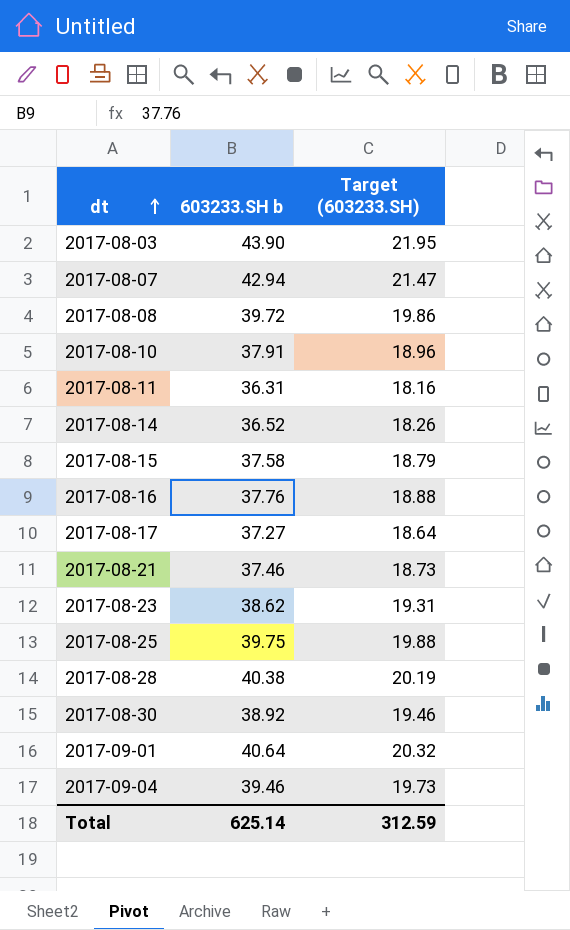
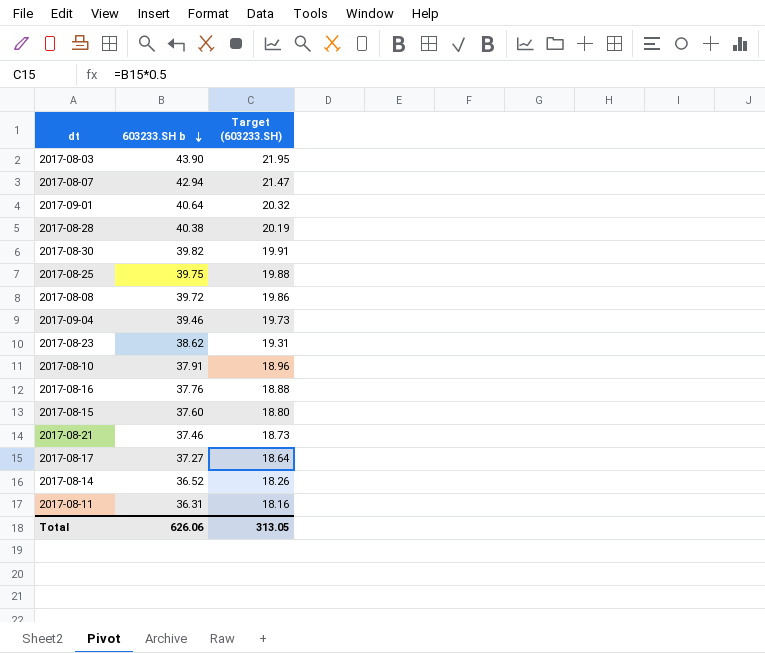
row order: dt ascending -> 603233.SH b descending
2017-08-30 | 603233.SH b: 38.92 -> 39.82
2017-08-30 | Target (603233.SH): 19.46 -> 19.91
2017-08-15 | 603233.SH b: 37.58 -> 37.60
2017-08-15 | Target (603233.SH): 18.79 -> 18.80
Total | 603233.SH b: 625.14 -> 626.06
Total | Target (603233.SH): 312.59 -> 313.05

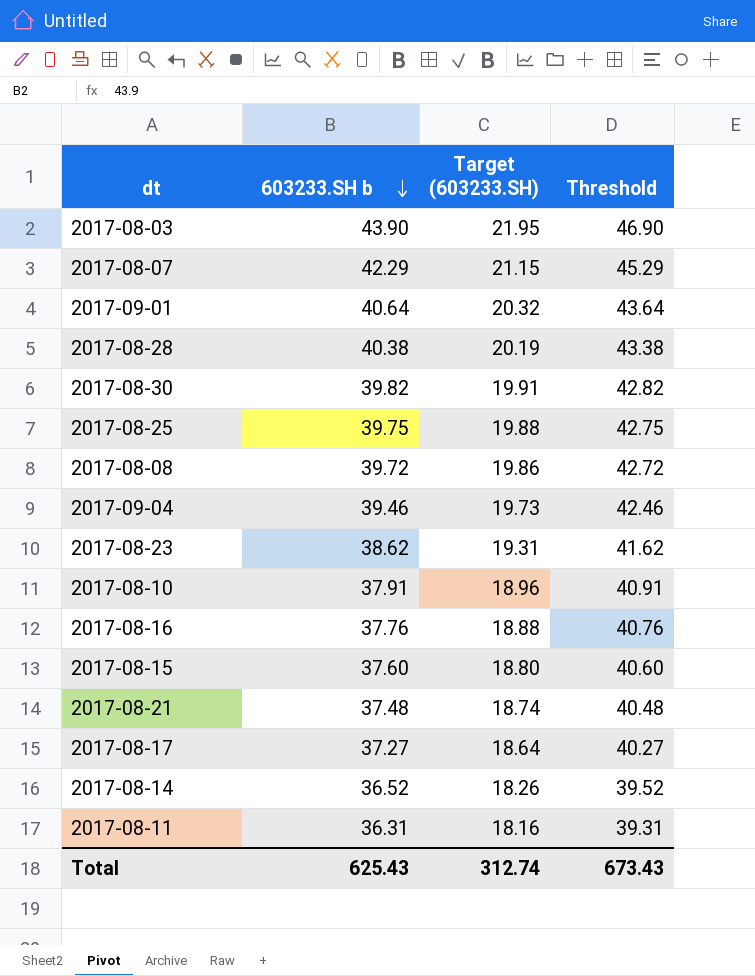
column Threshold | formula: none -> [603233.SH b] + 3
2017-08-07 | 603233.SH b: 42.94 -> 42.29
2017-08-07 | Target (603233.SH): 21.47 -> 21.15
2017-08-21 | 603233.SH b: 37.46 -> 37.48
2017-08-21 | Target (603233.SH): 18.73 -> 18.74
Total | 603233.SH b: 626.06 -> 625.43
Total | Target (603233.SH): 313.05 -> 312.74

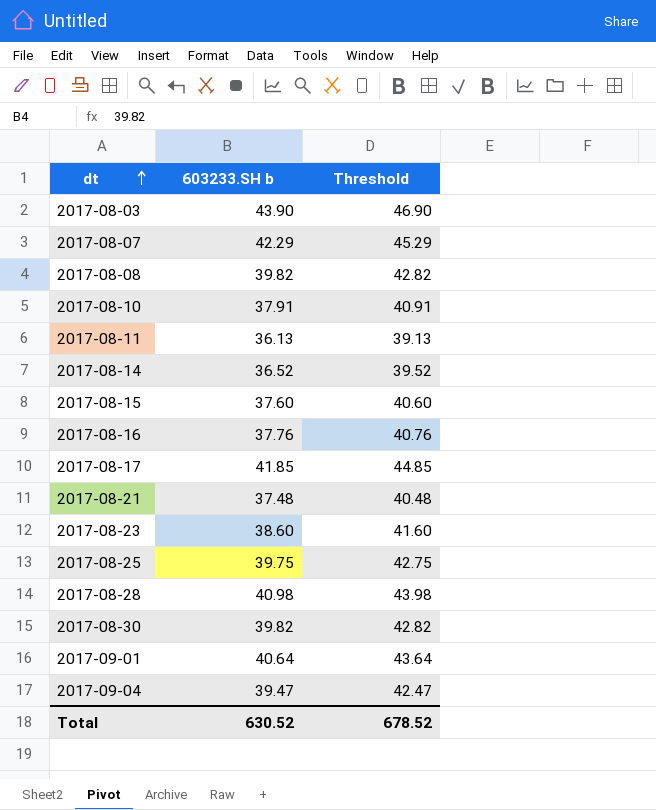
row order: 603233.SH b descending -> dt ascending
column Target (603233.SH) | formula: [603233.SH b] * 0.5 -> none
2017-08-08 | 603233.SH b: 39.72 -> 39.82
2017-08-08 | Threshold: 42.72 -> 42.82
2017-08-11 | 603233.SH b: 36.31 -> 36.13
2017-08-11 | Threshold: 39.31 -> 39.13
2017-08-17 | 603233.SH b: 37.27 -> 41.85
2017-08-17 | Threshold: 40.27 -> 44.85
2017-08-23 | 603233.SH b: 38.62 -> 38.60
2017-08-23 | Threshold: 41.62 -> 41.60
2017-08-28 | 603233.SH b: 40.38 -> 40.98
2017-08-28 | Threshold: 43.38 -> 43.98
2017-09-04 | 603233.SH b: 39.46 -> 39.47
2017-09-04 | Threshold: 42.46 -> 42.47
Total | 603233.SH b: 625.43 -> 630.52
Total | Threshold: 673.43 -> 678.52

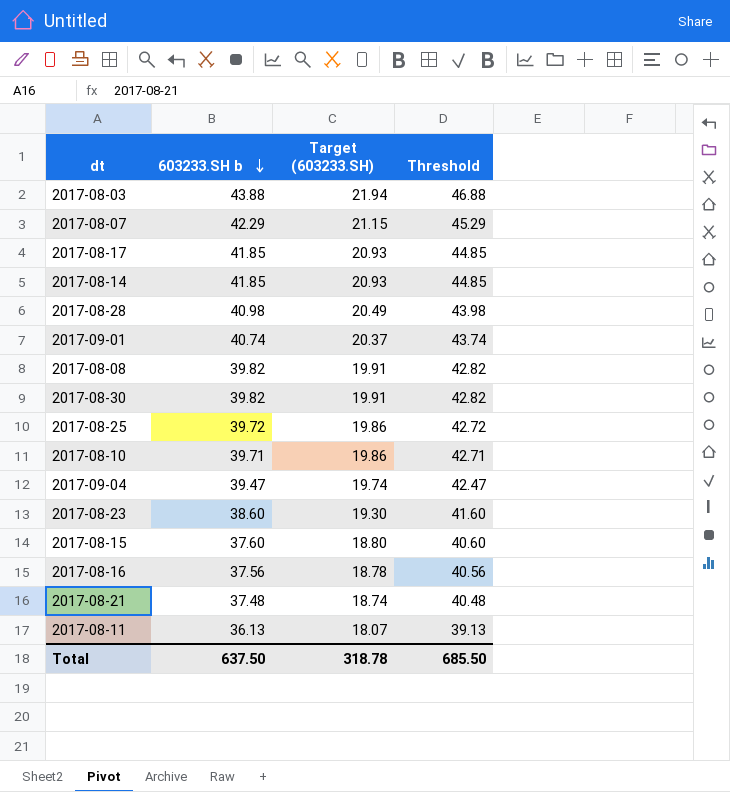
row order: dt ascending -> 603233.SH b descending
column Target (603233.SH) | formula: none -> [603233.SH b] * 0.5
2017-08-03 | 603233.SH b: 43.90 -> 43.88
2017-08-03 | Threshold: 46.90 -> 46.88
2017-08-14 | 603233.SH b: 36.52 -> 41.85
2017-08-14 | Threshold: 39.52 -> 44.85
2017-09-01 | 603233.SH b: 40.64 -> 40.74
2017-09-01 | Threshold: 43.64 -> 43.74
2017-08-25 | 603233.SH b: 39.75 -> 39.72
2017-08-25 | Threshold: 42.75 -> 42.72
2017-08-10 | 603233.SH b: 37.91 -> 39.71
2017-08-10 | Threshold: 40.91 -> 42.71
2017-08-16 | 603233.SH b: 37.76 -> 37.56
2017-08-16 | Threshold: 40.76 -> 40.56
Total | 603233.SH b: 630.52 -> 637.50
Total | Threshold: 678.52 -> 685.50

